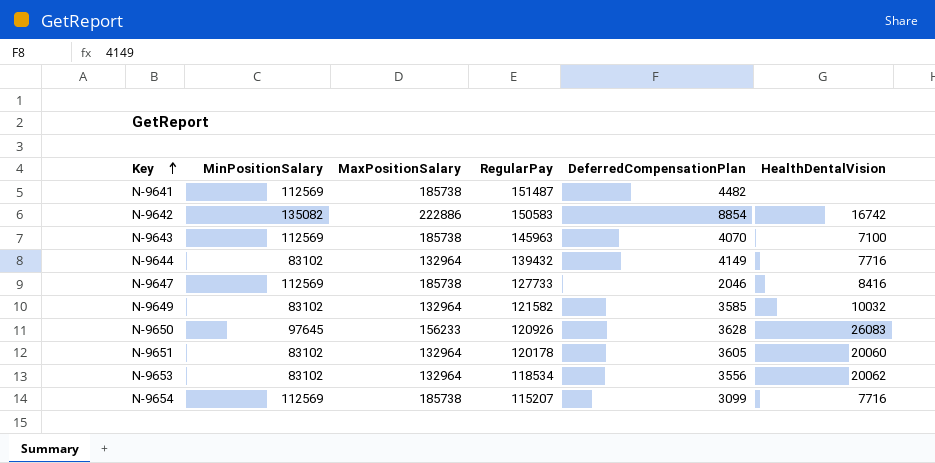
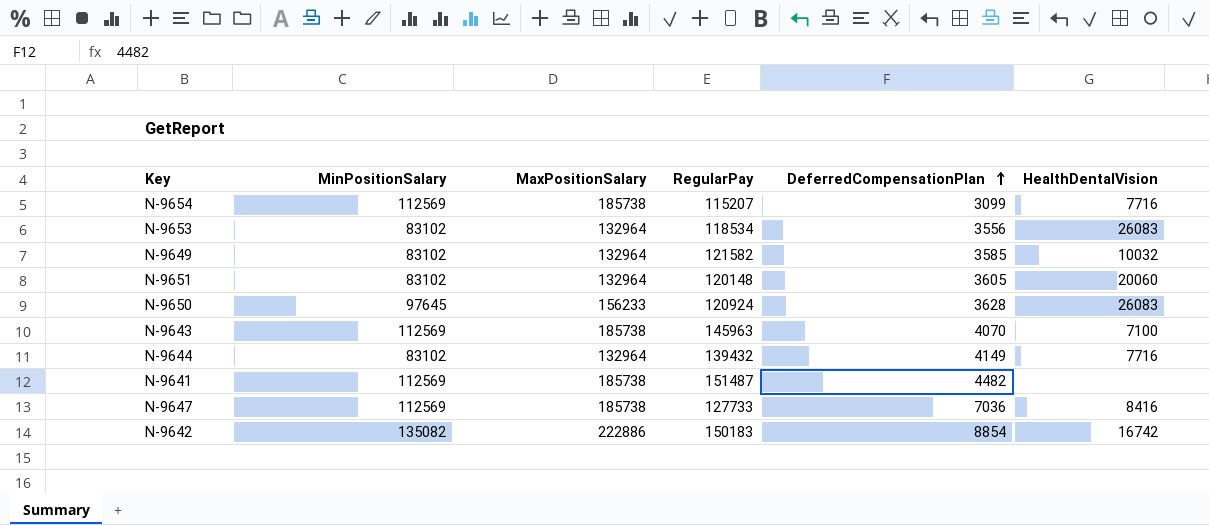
row order: Key ascending -> DeferredCompensationPlan ascending
N-9653 | HealthDentalVision: 20062 -> 26083
N-9651 | RegularPay: 120178 -> 120148
N-9650 | RegularPay: 120926 -> 120924
N-9647 | DeferredCompensationPlan: 2046 -> 7036
N-9642 | RegularPay: 150583 -> 150183

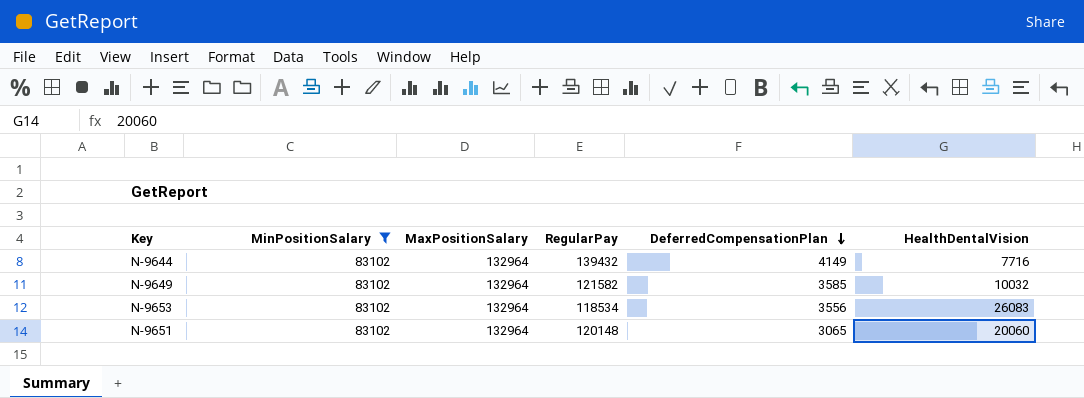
filter: none -> MinPositionSalary = 83102
row order: DeferredCompensationPlan ascending -> DeferredCompensationPlan descending
N-9651 | DeferredCompensationPlan: 3605 -> 3065

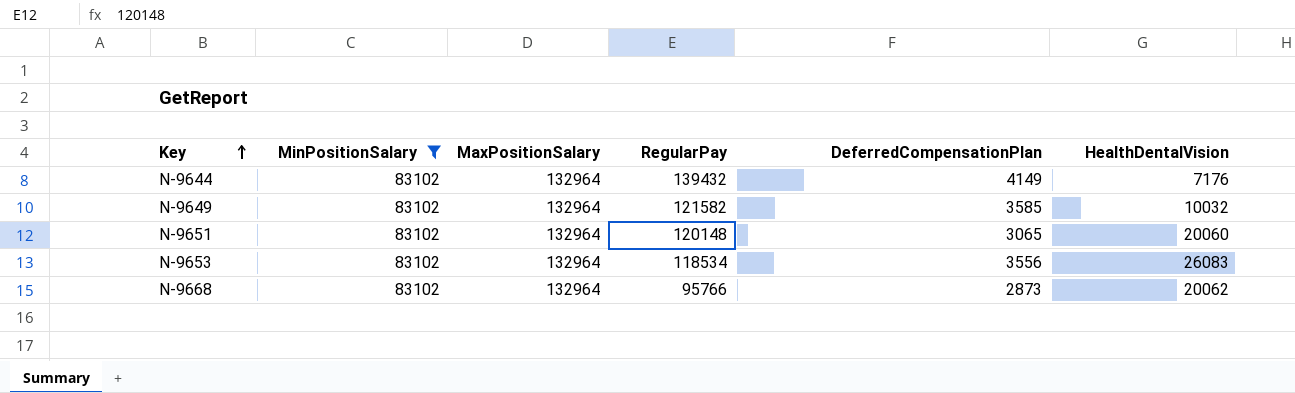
row order: DeferredCompensationPlan descending -> Key ascending
N-9644 | HealthDentalVision: 7716 -> 7176
row N-9668: none -> 83102 | 132964 | 95766 | 2873 | 20062

